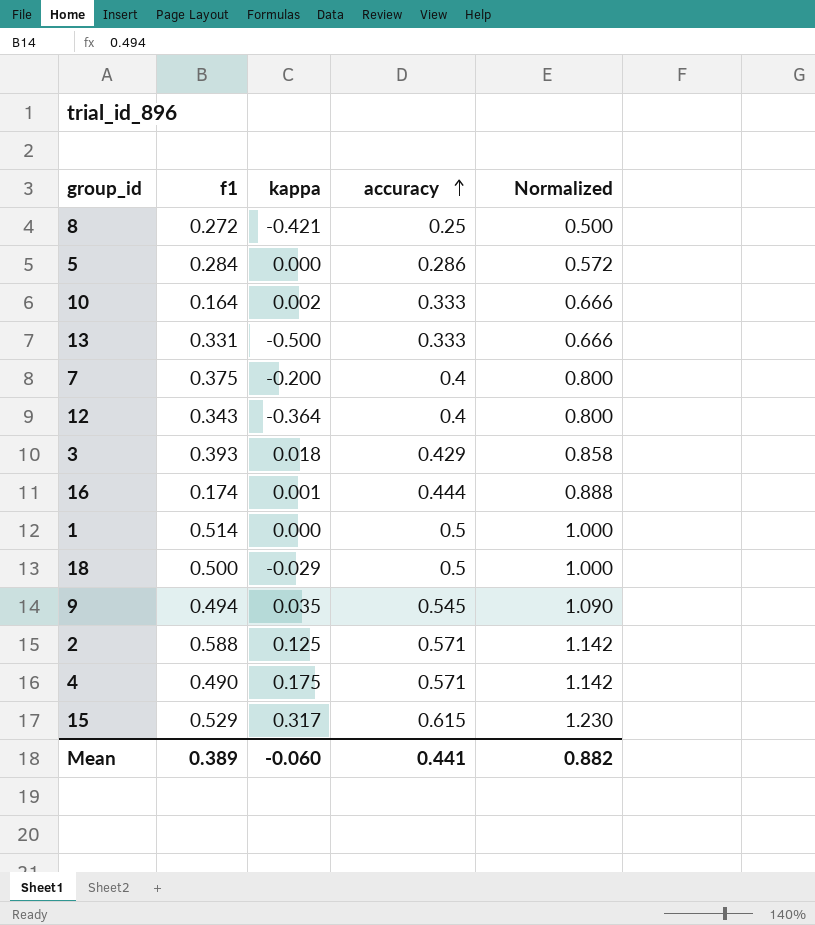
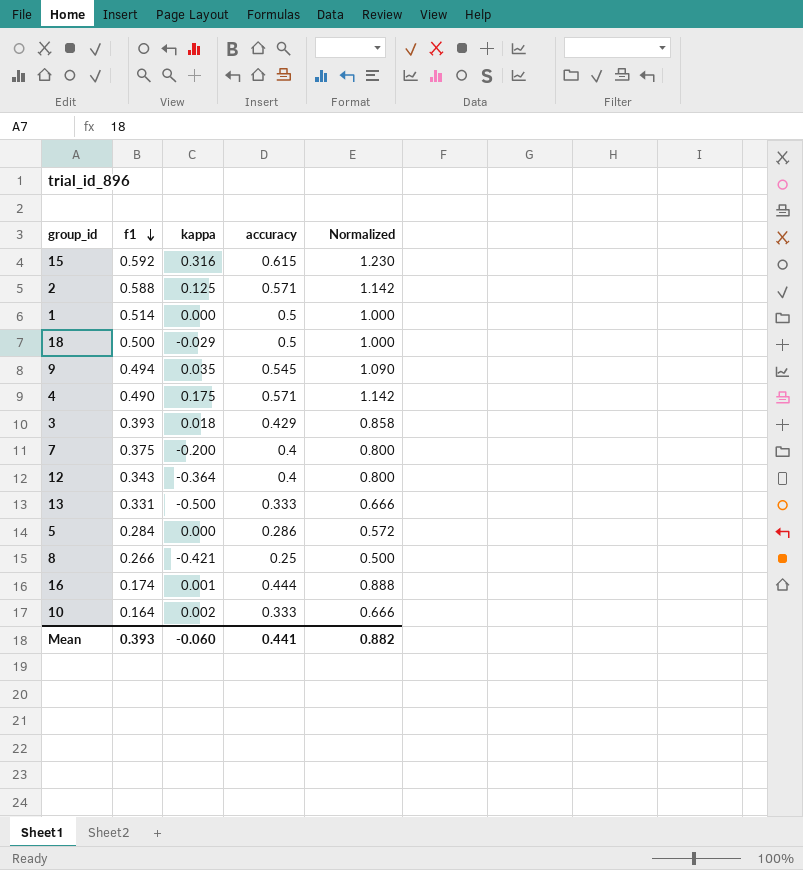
row order: accuracy ascending -> f1 descending
15 | f1: 0.529 -> 0.592
15 | kappa: 0.317 -> 0.316
8 | f1: 0.272 -> 0.266
Mean | f1: 0.389 -> 0.393

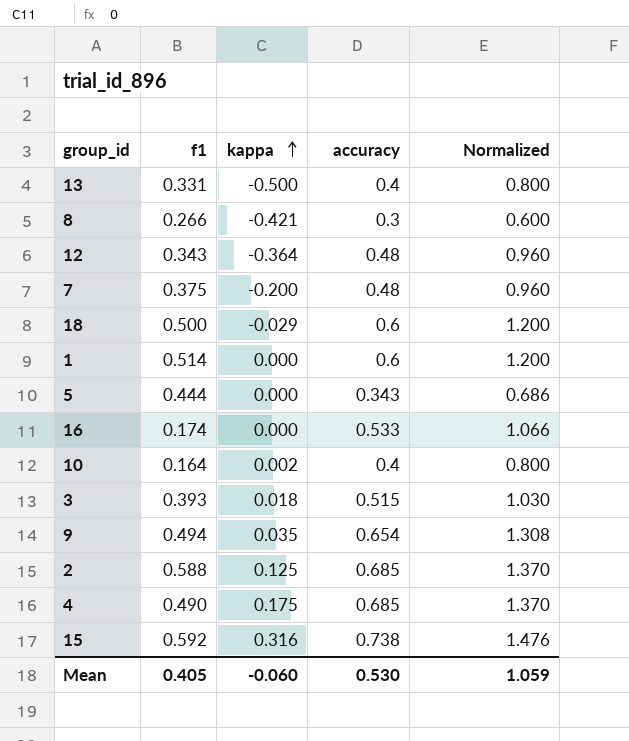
row order: f1 descending -> kappa ascending
13 | accuracy: 0.333 -> 0.4
13 | Normalized: 0.666 -> 0.800
8 | accuracy: 0.25 -> 0.3
8 | Normalized: 0.500 -> 0.600
12 | accuracy: 0.4 -> 0.48
12 | Normalized: 0.800 -> 0.960
7 | accuracy: 0.4 -> 0.48
7 | Normalized: 0.800 -> 0.960
18 | accuracy: 0.5 -> 0.6
18 | Normalized: 1.000 -> 1.200
1 | accuracy: 0.5 -> 0.6
1 | Normalized: 1.000 -> 1.200
5 | f1: 0.284 -> 0.444
5 | accuracy: 0.286 -> 0.343
5 | Normalized: 0.572 -> 0.686
16 | kappa: 0.001 -> 0.000
16 | accuracy: 0.444 -> 0.533
16 | Normalized: 0.888 -> 1.066
10 | accuracy: 0.333 -> 0.4
10 | Normalized: 0.666 -> 0.800
3 | accuracy: 0.429 -> 0.515
3 | Normalized: 0.858 -> 1.030
9 | accuracy: 0.545 -> 0.654
9 | Normalized: 1.090 -> 1.308
2 | accuracy: 0.571 -> 0.685
2 | Normalized: 1.142 -> 1.370
4 | accuracy: 0.571 -> 0.685
4 | Normalized: 1.142 -> 1.370
15 | accuracy: 0.615 -> 0.738
15 | Normalized: 1.230 -> 1.476
Mean | f1: 0.393 -> 0.405
Mean | accuracy: 0.441 -> 0.530
Mean | Normalized: 0.882 -> 1.059

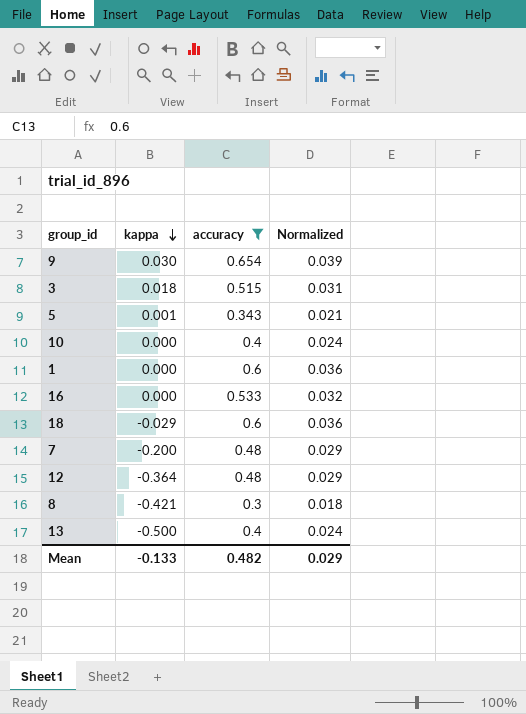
filter: none -> accuracy <= 0.654
row order: kappa ascending -> kappa descending
column f1 | position: 2 -> none
column Normalized | formula: [accuracy] * 2 -> [accuracy] * 0.06
9 | kappa: 0.035 -> 0.030
5 | kappa: 0.000 -> 0.001
10 | kappa: 0.002 -> 0.000
Mean | kappa: -0.060 -> -0.133
Mean | accuracy: 0.530 -> 0.482
Mean | Normalized: 1.059 -> 0.029

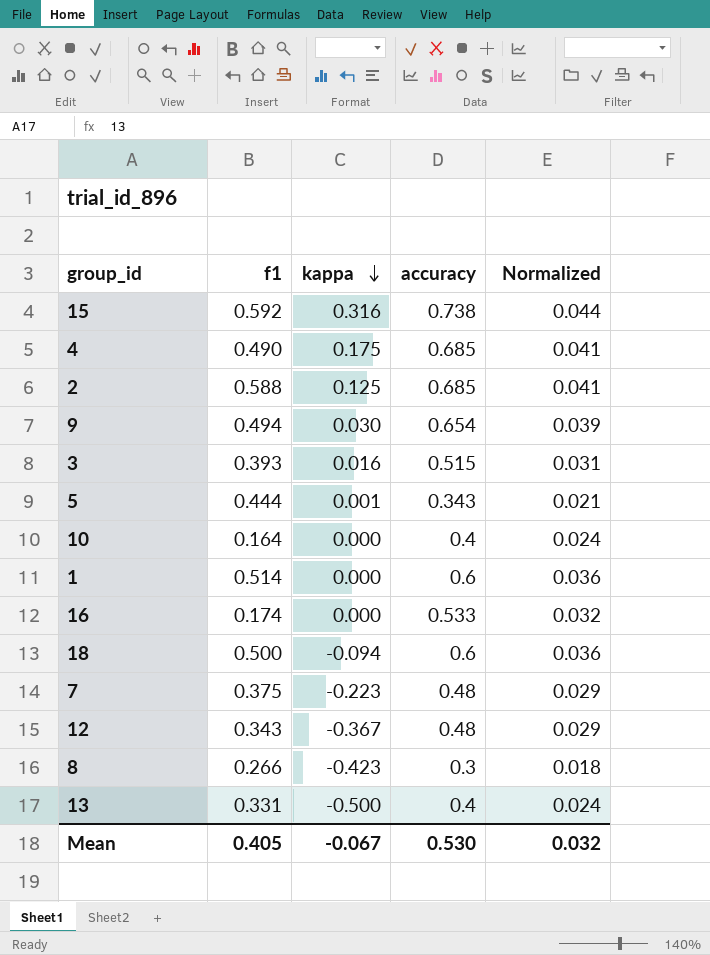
filter: accuracy <= 0.654 -> none
column f1 | position: none -> 2
3 | kappa: 0.018 -> 0.016
18 | kappa: -0.029 -> -0.094
7 | kappa: -0.200 -> -0.223
12 | kappa: -0.364 -> -0.367
8 | kappa: -0.421 -> -0.423
Mean | kappa: -0.133 -> -0.067
Mean | accuracy: 0.482 -> 0.530
Mean | Normalized: 0.029 -> 0.032

